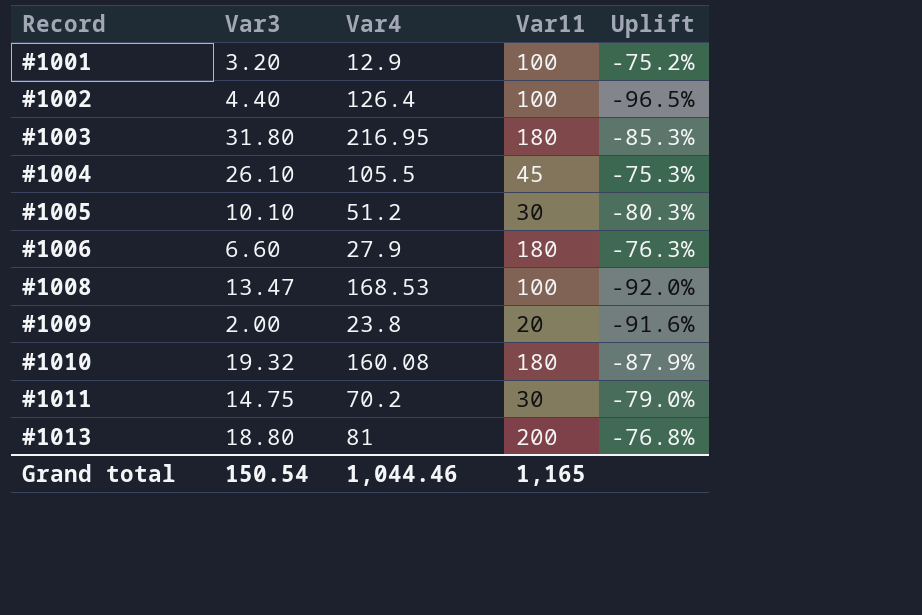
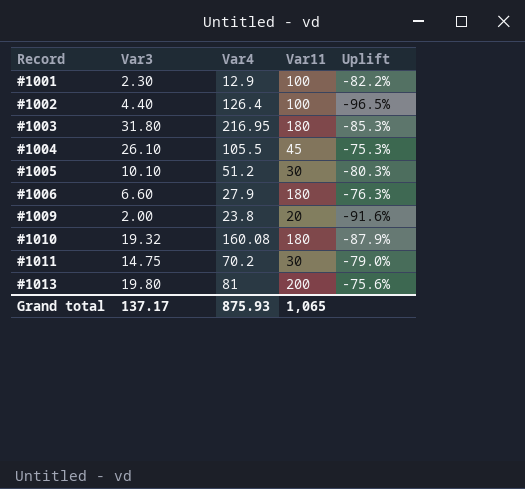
row #1008: 13.47 | 168.53 | 100 | -92.0% -> none
#1001 | Var3: 3.20 -> 2.30
#1001 | Uplift: -75.2% -> -82.2%
#1013 | Var3: 18.80 -> 19.80
#1013 | Uplift: -76.8% -> -75.6%
Grand total | Var3: 150.54 -> 137.17
Grand total | Var4: 1,044.46 -> 875.93
Grand total | Var11: 1,165 -> 1,065

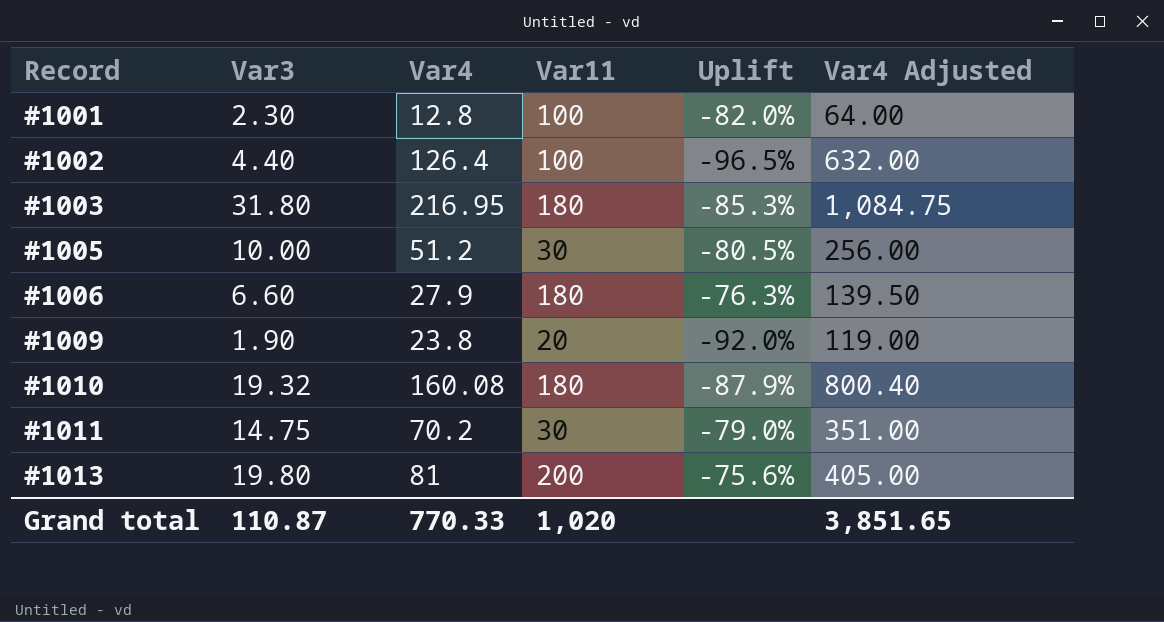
column Var4 Adjusted | formula: none -> [Var4] * 5
row #1004: 26.10 | 105.5 | 45 | -75.3% -> none
#1001 | Var4: 12.9 -> 12.8
#1001 | Uplift: -82.2% -> -82.0%
#1005 | Var3: 10.10 -> 10.00
#1005 | Uplift: -80.3% -> -80.5%
#1009 | Var3: 2.00 -> 1.90
#1009 | Uplift: -91.6% -> -92.0%
Grand total | Var3: 137.17 -> 110.87
Grand total | Var4: 875.93 -> 770.33
Grand total | Var11: 1,065 -> 1,020

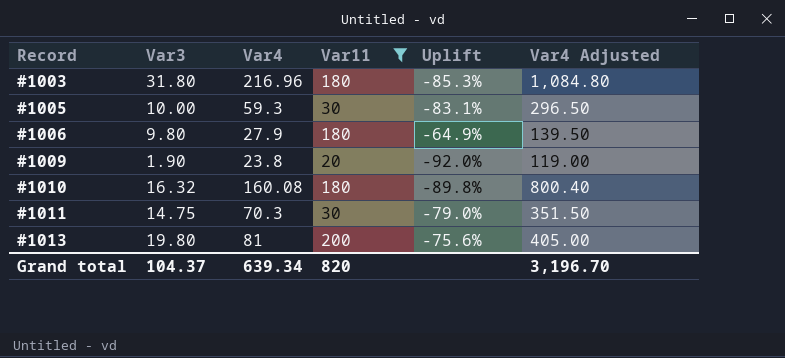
filter: none -> Var11 != 100
#1003 | Var4: 216.95 -> 216.96
#1003 | Var4 Adjusted: 1,084.75 -> 1,084.80
#1005 | Var4: 51.2 -> 59.3
#1005 | Uplift: -80.5% -> -83.1%
#1005 | Var4 Adjusted: 256.00 -> 296.50
#1006 | Var3: 6.60 -> 9.80
#1006 | Uplift: -76.3% -> -64.9%
#1010 | Var3: 19.32 -> 16.32
#1010 | Uplift: -87.9% -> -89.8%
#1011 | Var4: 70.2 -> 70.3
#1011 | Var4 Adjusted: 351.00 -> 351.50
Grand total | Var3: 110.87 -> 104.37
Grand total | Var4: 770.33 -> 639.34
Grand total | Var11: 1,020 -> 820
Grand total | Var4 Adjusted: 3,851.65 -> 3,196.70

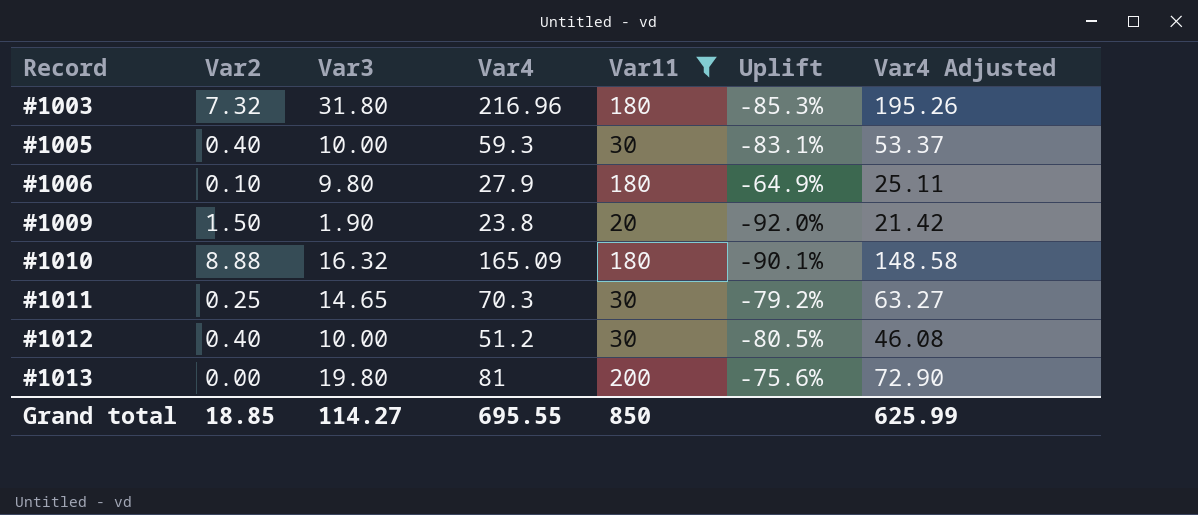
column Var2 | position: none -> 2
column Var4 Adjusted | formula: [Var4] * 5 -> [Var4] * 0.9
#1010 | Var4: 160.08 -> 165.09
#1010 | Uplift: -89.8% -> -90.1%
#1011 | Var3: 14.75 -> 14.65
#1011 | Uplift: -79.0% -> -79.2%
row #1012: none -> 0.40 | 10.00 | 51.2 | 30 | -80.5% | 46.08
Grand total | Var3: 104.37 -> 114.27
Grand total | Var4: 639.34 -> 695.55
Grand total | Var11: 820 -> 850
Grand total | Var4 Adjusted: 3,196.70 -> 625.99

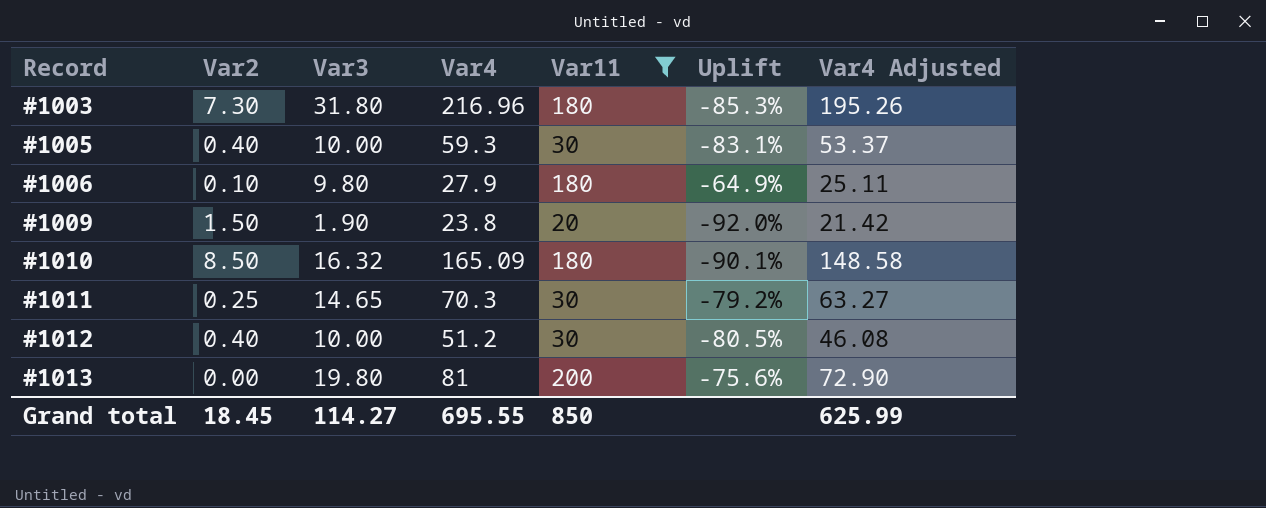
#1003 | Var2: 7.32 -> 7.30
#1010 | Var2: 8.88 -> 8.50
Grand total | Var2: 18.85 -> 18.45

